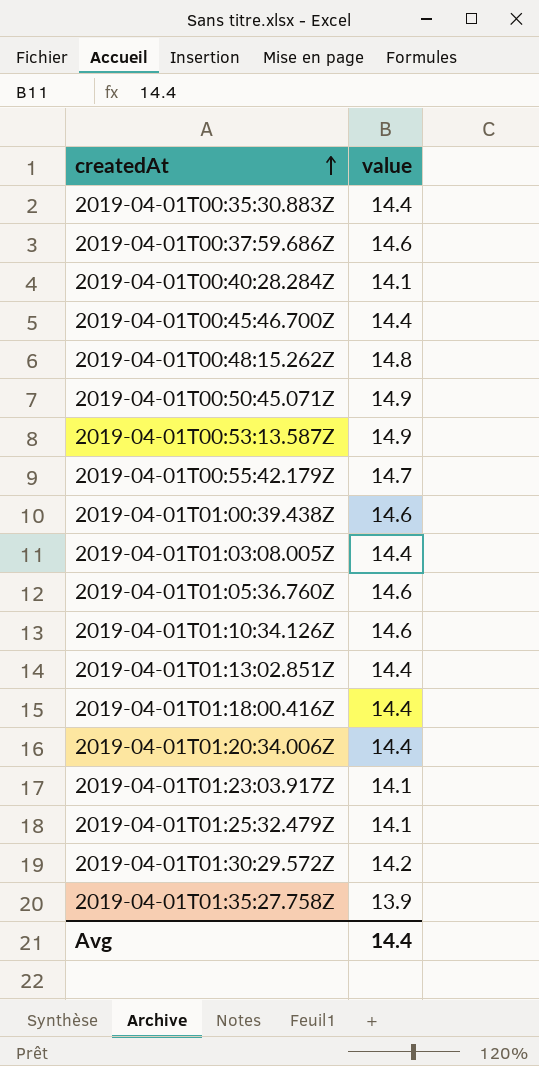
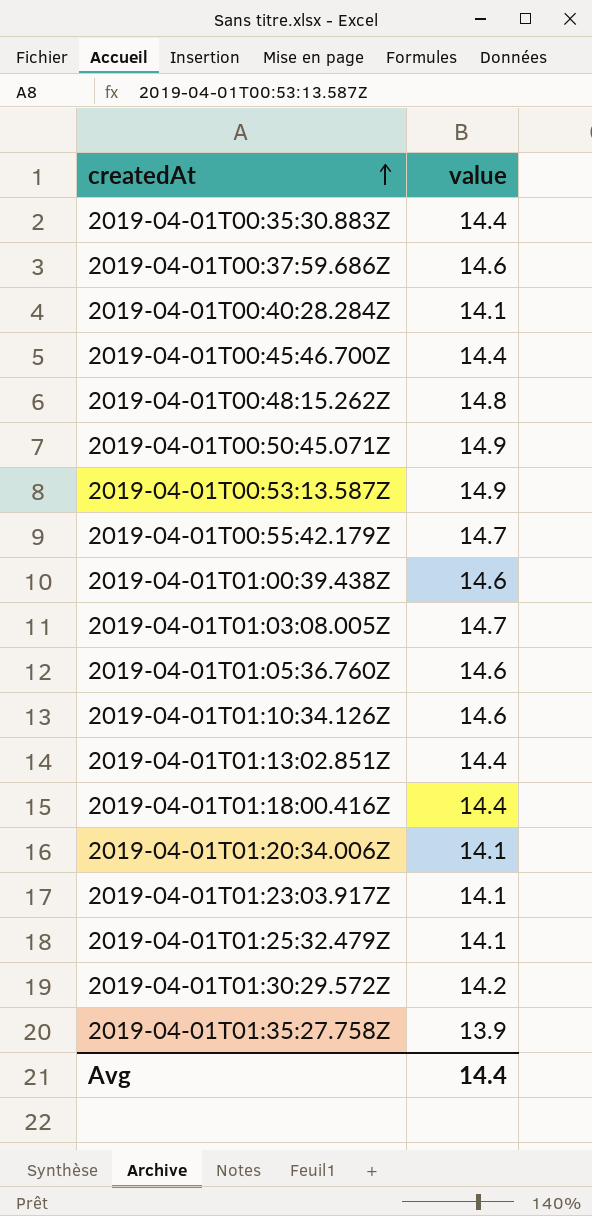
2019-04-01T01:03:08.005Z | value: 14.4 -> 14.7
2019-04-01T01:20:34.006Z | value: 14.4 -> 14.1

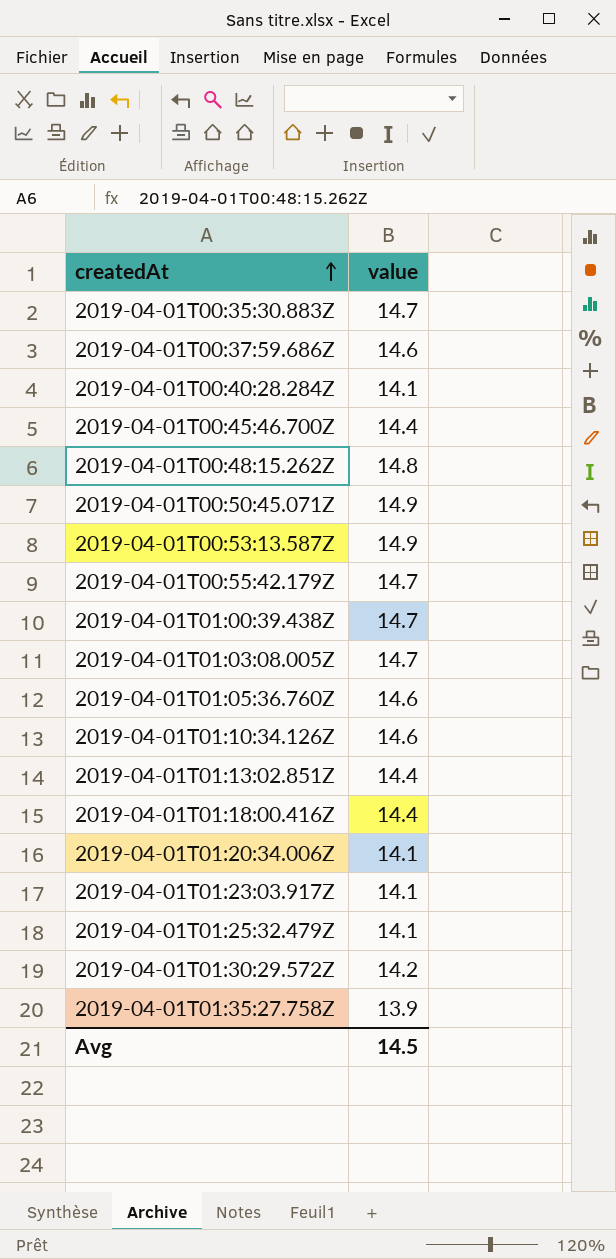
2019-04-01T00:35:30.883Z | value: 14.4 -> 14.7
2019-04-01T01:00:39.438Z | value: 14.6 -> 14.7
Avg | value: 14.4 -> 14.5

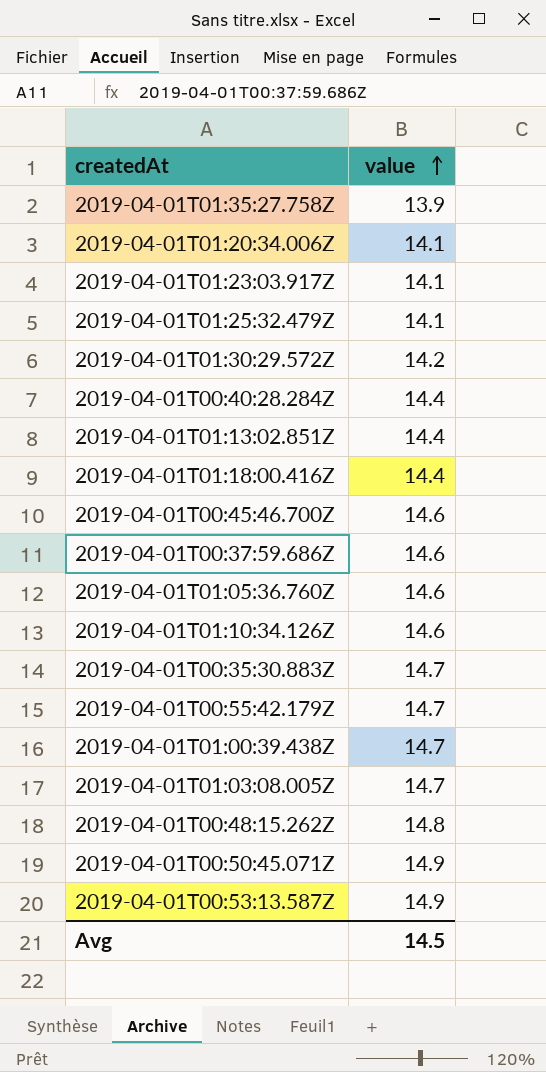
row order: createdAt ascending -> value ascending
2019-04-01T00:40:28.284Z | value: 14.1 -> 14.4
2019-04-01T00:45:46.700Z | value: 14.4 -> 14.6

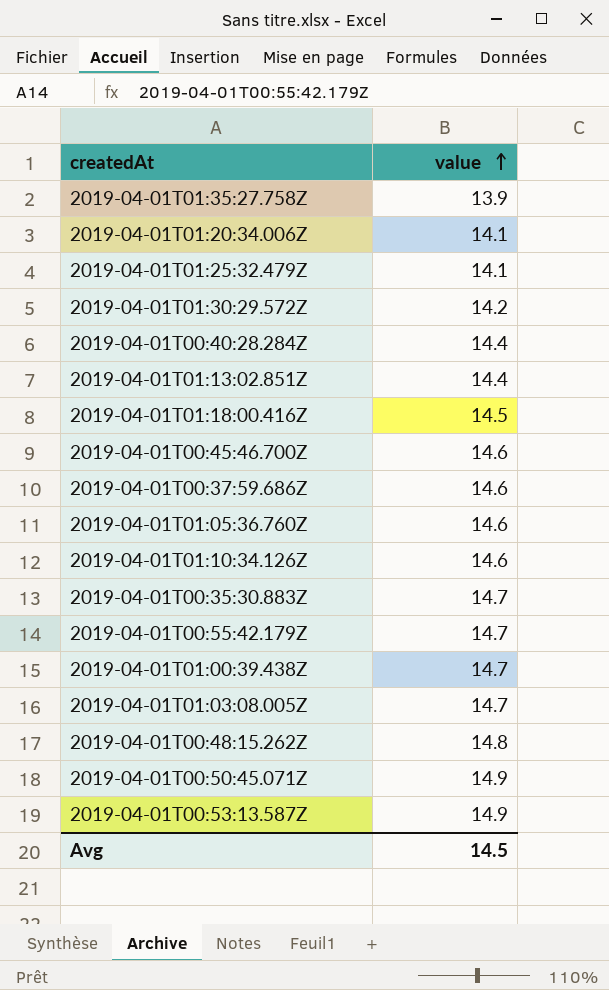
row 2019-04-01T01:23:03.917Z: 14.1 -> none
2019-04-01T01:18:00.416Z | value: 14.4 -> 14.5

